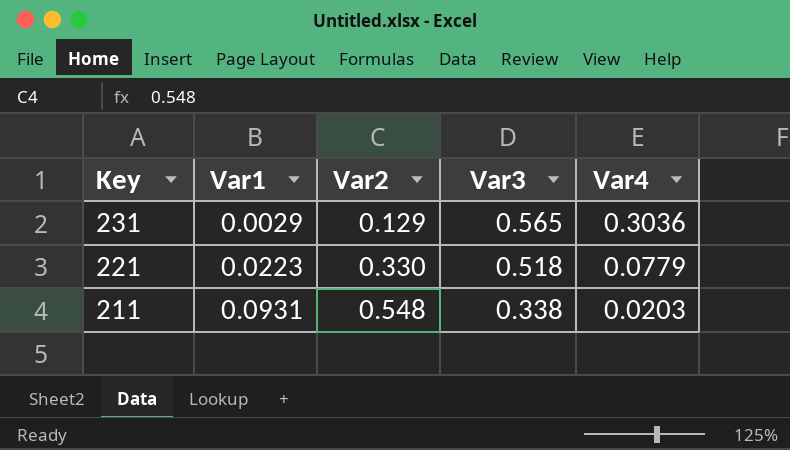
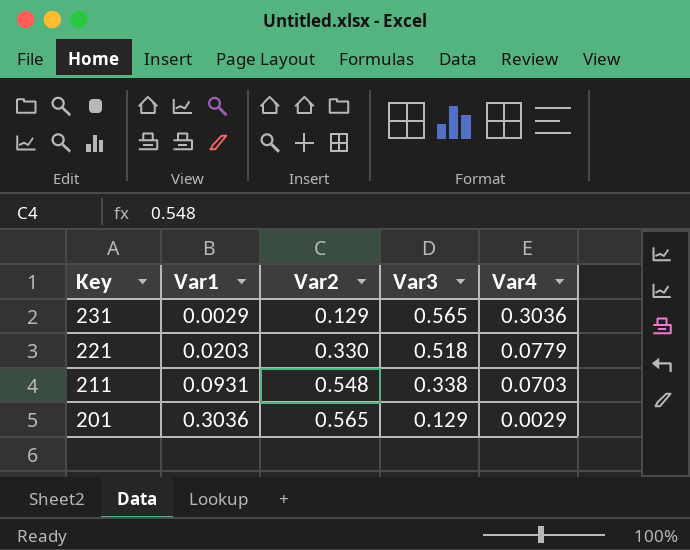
221 | Var1: 0.0223 -> 0.0203
211 | Var4: 0.0203 -> 0.0703
row 201: none -> 0.3036 | 0.565 | 0.129 | 0.0029

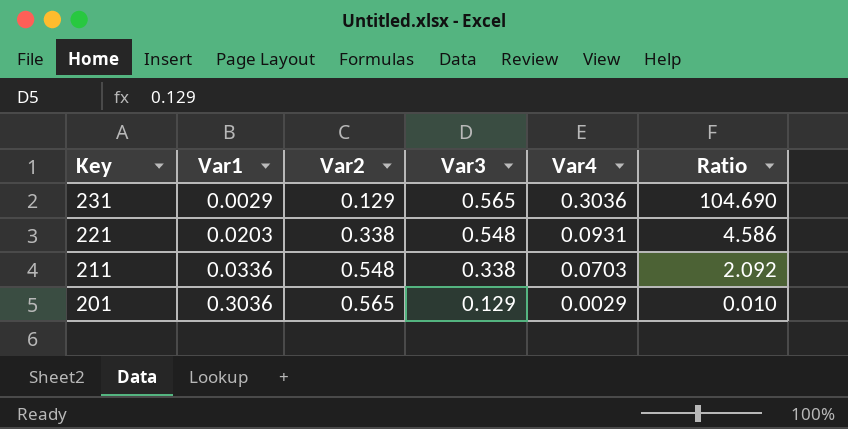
column Ratio | formula: none -> [Var4] / [Var1]
221 | Var2: 0.330 -> 0.338
221 | Var3: 0.518 -> 0.548
221 | Var4: 0.0779 -> 0.0931
211 | Var1: 0.0931 -> 0.0336

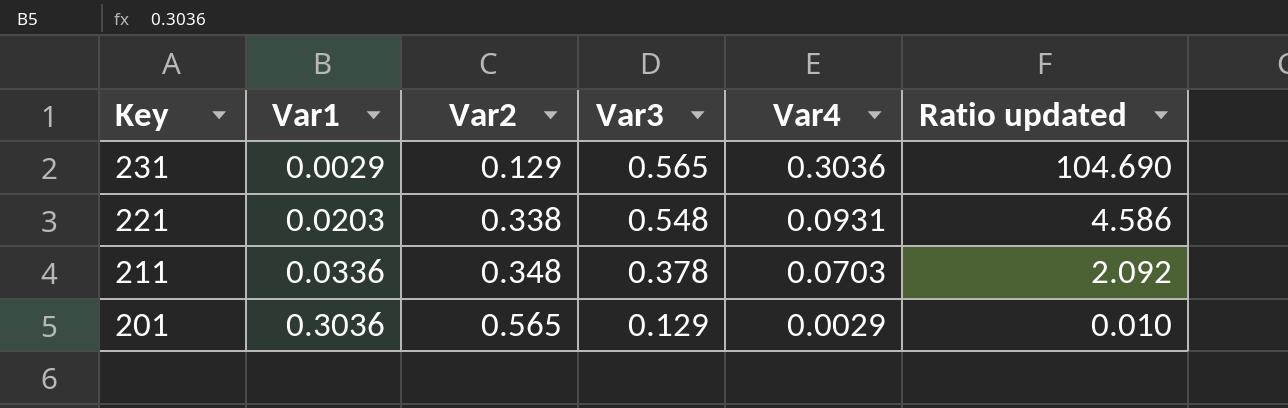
column name: Ratio -> Ratio updated
211 | Var2: 0.548 -> 0.348
211 | Var3: 0.338 -> 0.378

